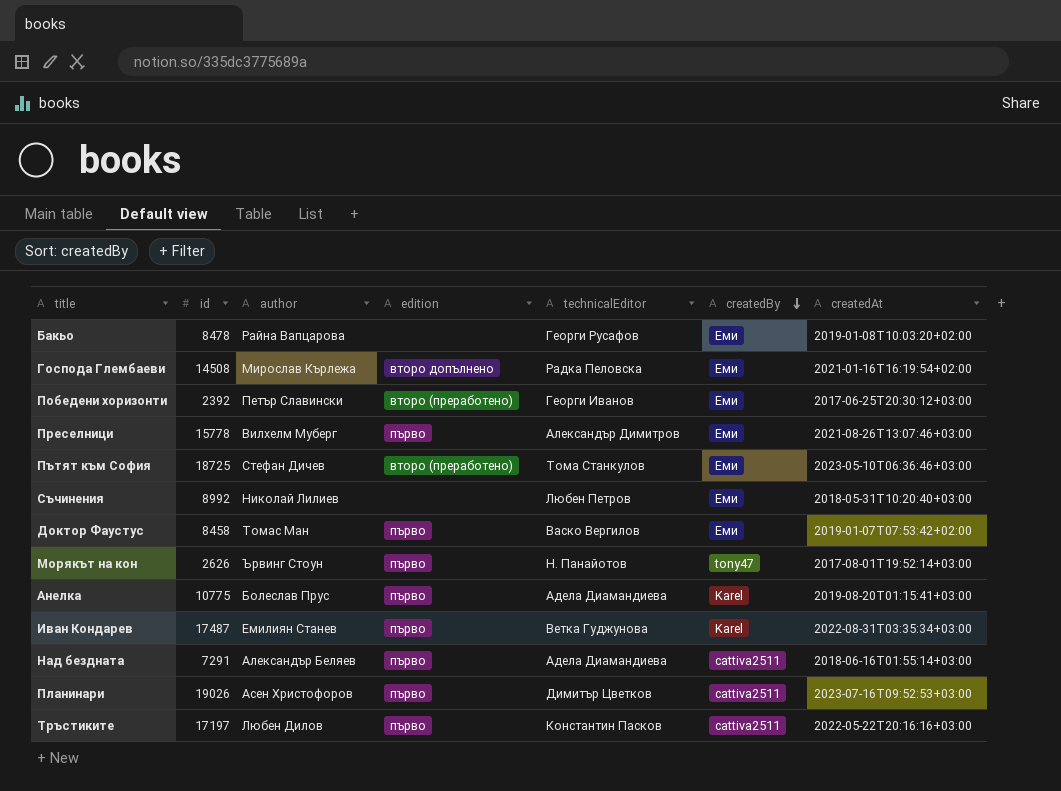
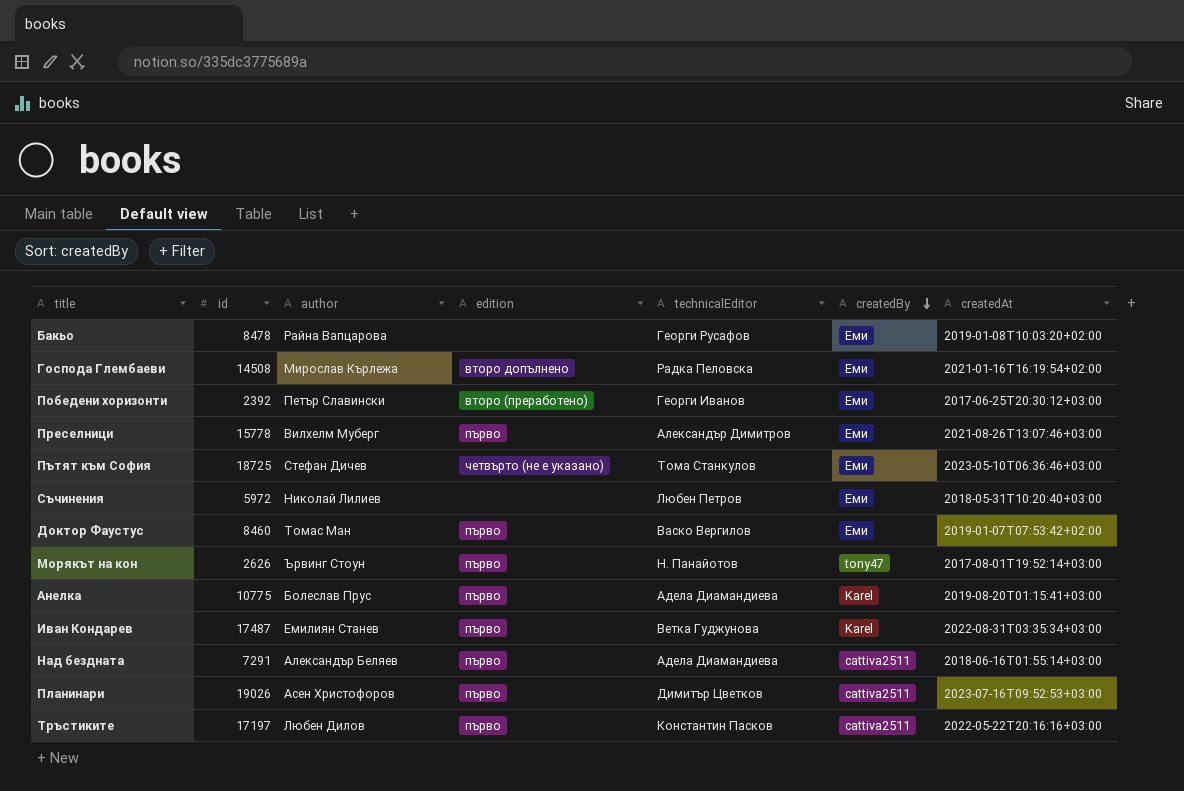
Пътят към София | edition: второ (преработено) -> четвърто (не е указано)
Съчинения | id: 8992 -> 5972
Доктор Фаустус | id: 8458 -> 8460

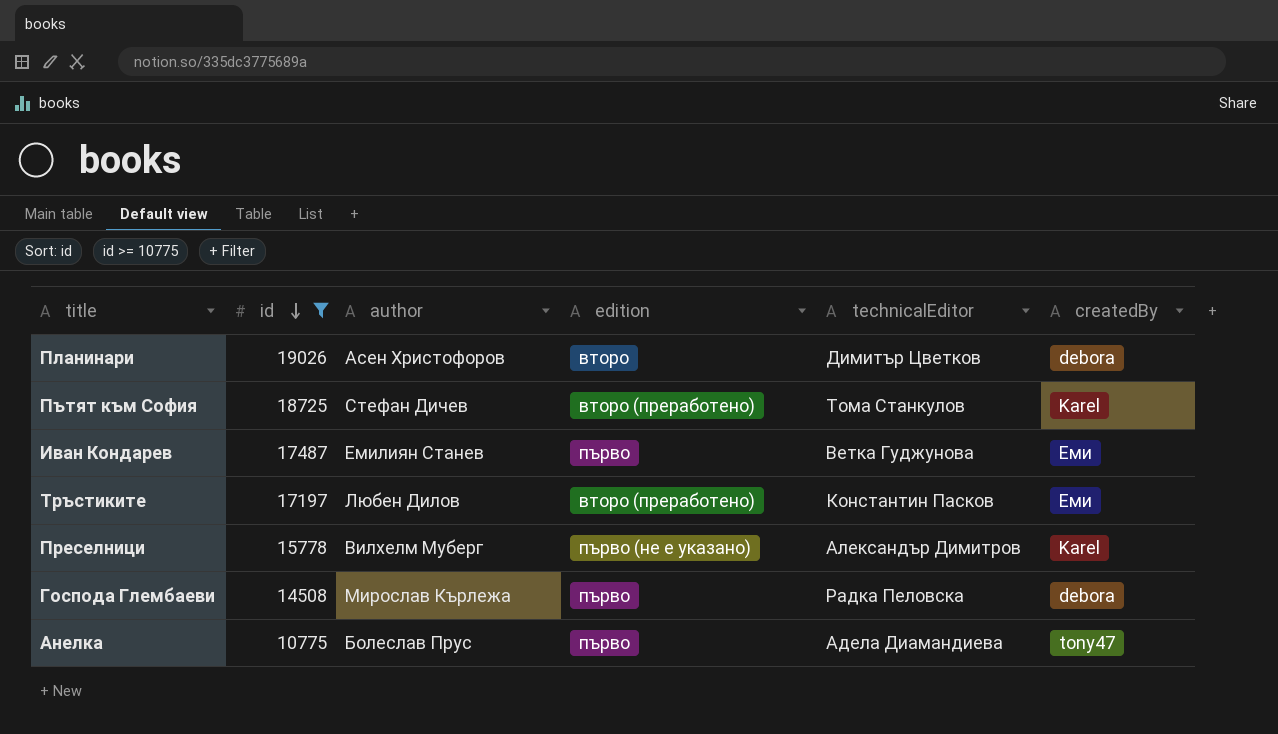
filter: none -> id >= 10775
row order: createdBy descending -> id descending
column createdAt | position: 7 -> none
Планинари | edition: първо -> второ
Планинари | createdBy: cattiva2511 -> debora
Пътят към София | edition: четвърто (не е указано) -> второ (преработено)
Пътят към София | createdBy: Еми -> Karel
Иван Кондарев | createdBy: Karel -> Еми
Тръстиките | edition: първо -> второ (преработено)
Тръстиките | createdBy: cattiva2511 -> Еми
Преселници | edition: първо -> първо (не е указано)
Преселници | createdBy: Еми -> Karel
Господа Глембаеви | edition: второ допълнено -> първо
Господа Глембаеви | createdBy: Еми -> debora
Анелка | createdBy: Karel -> tony47

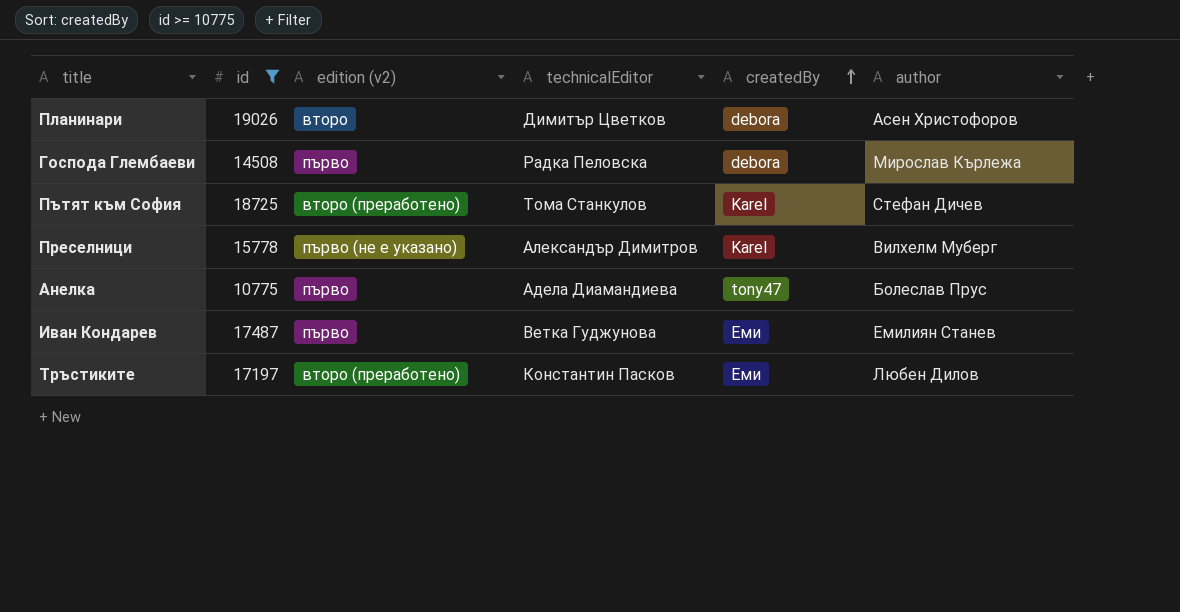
row order: id descending -> createdBy ascending
column name: edition -> edition (v2)
column author | position: 3 -> 6

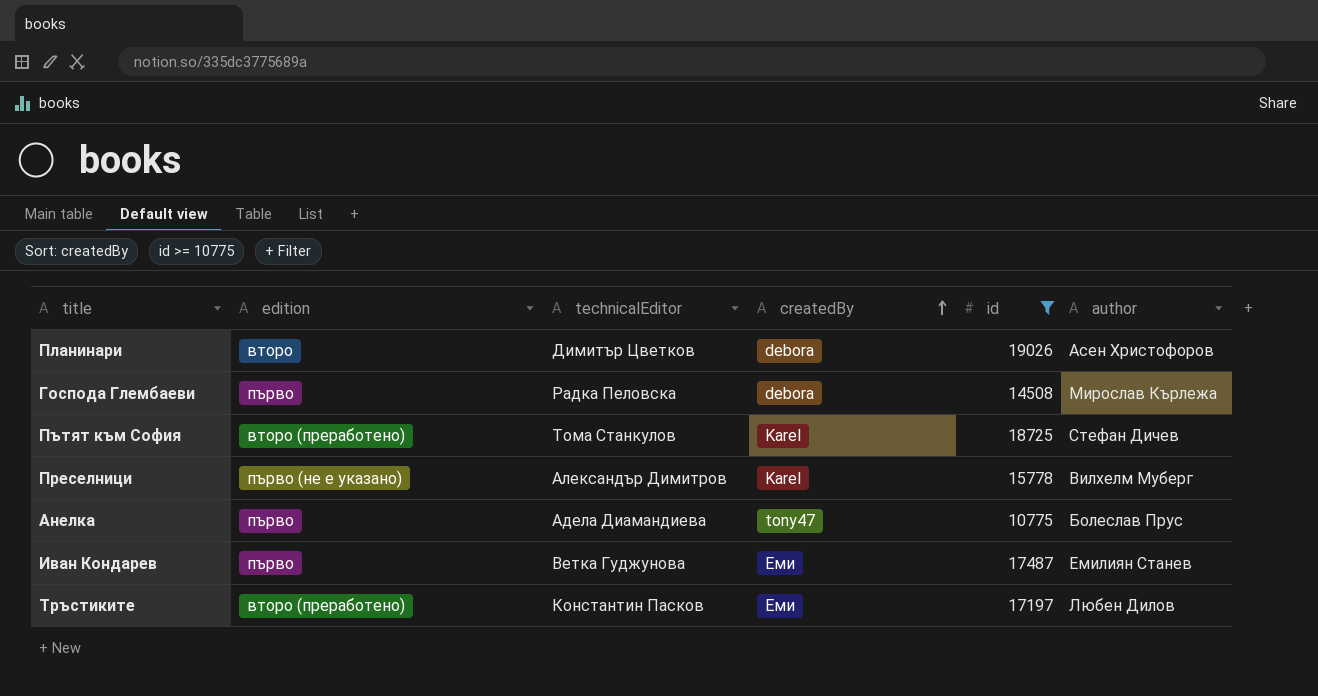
column name: edition (v2) -> edition
column id | position: 2 -> 5

